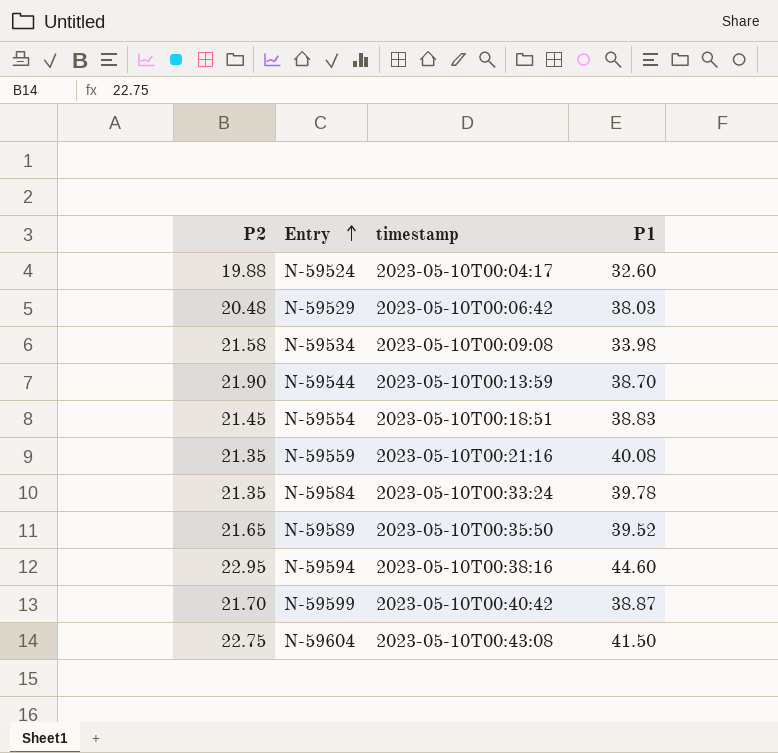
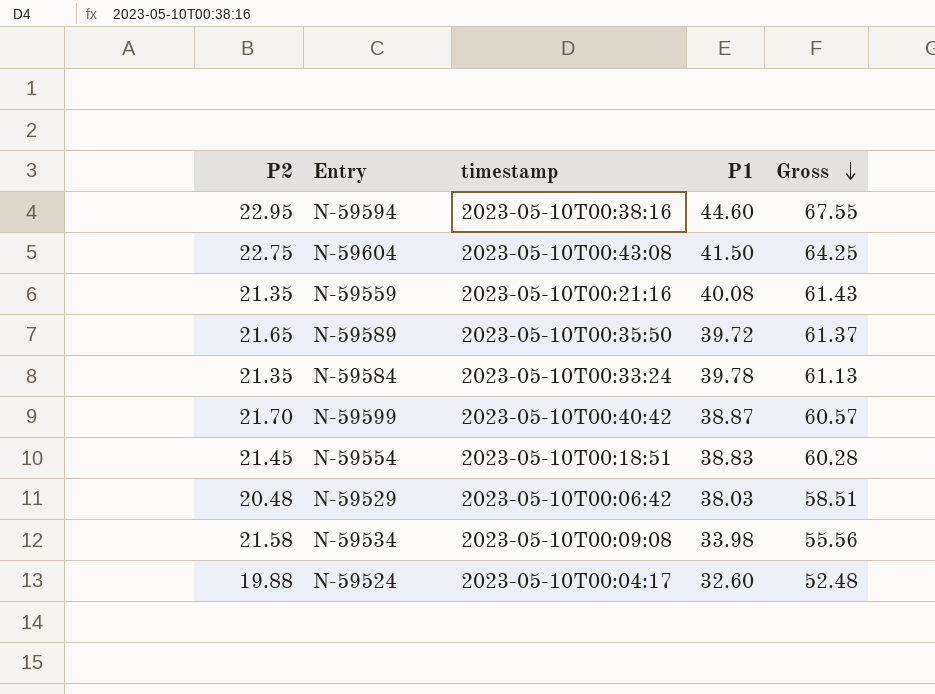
row order: Entry ascending -> Gross descending
column Gross | formula: none -> [P2] + [P1]
row N-59544: 21.90 | 2023-05-10T00:13:59 | 38.70 -> none
N-59589 | P1: 39.52 -> 39.72

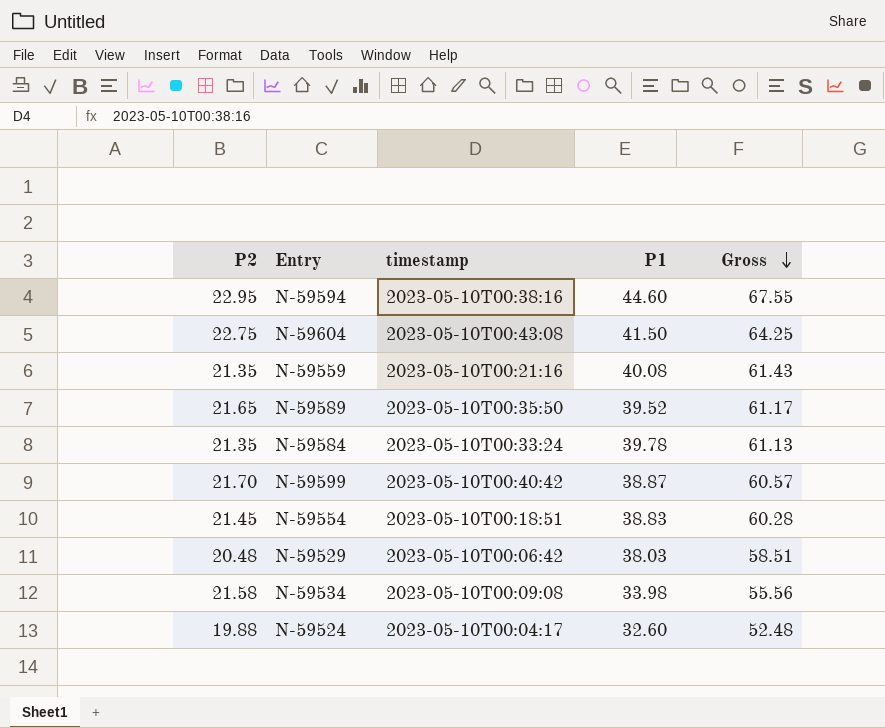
N-59589 | P1: 39.72 -> 39.52
N-59589 | Gross: 61.37 -> 61.17

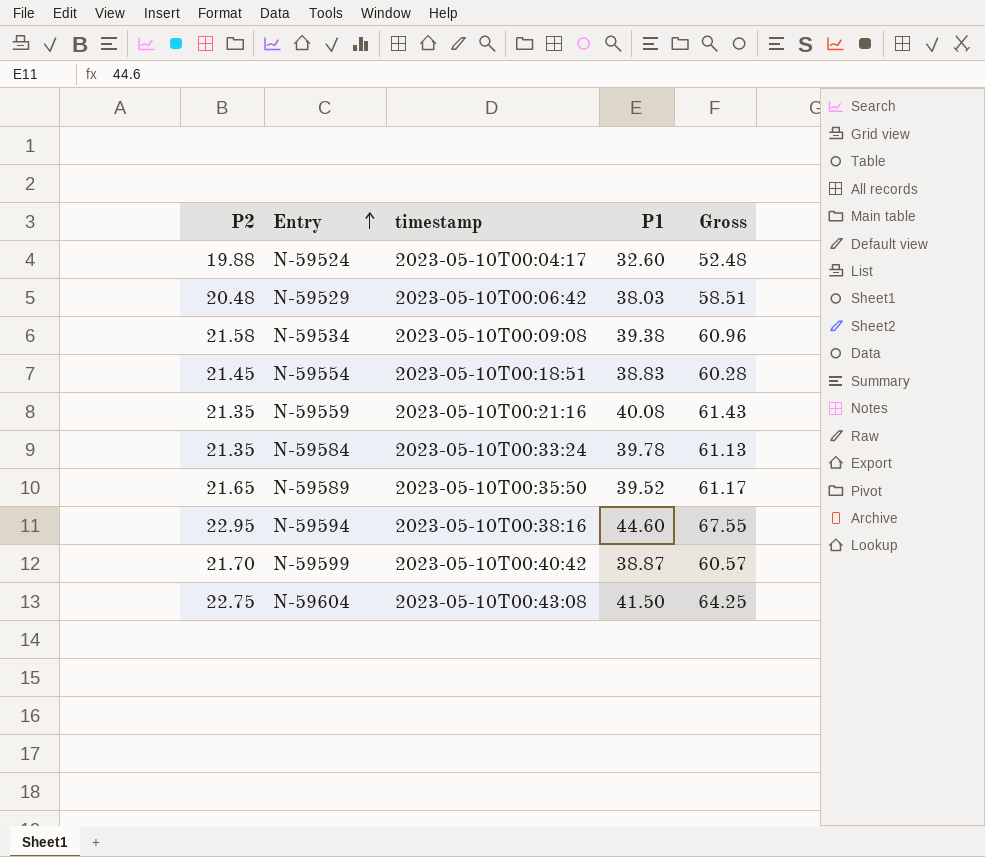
row order: Gross descending -> Entry ascending
N-59534 | P1: 33.98 -> 39.38
N-59534 | Gross: 55.56 -> 60.96

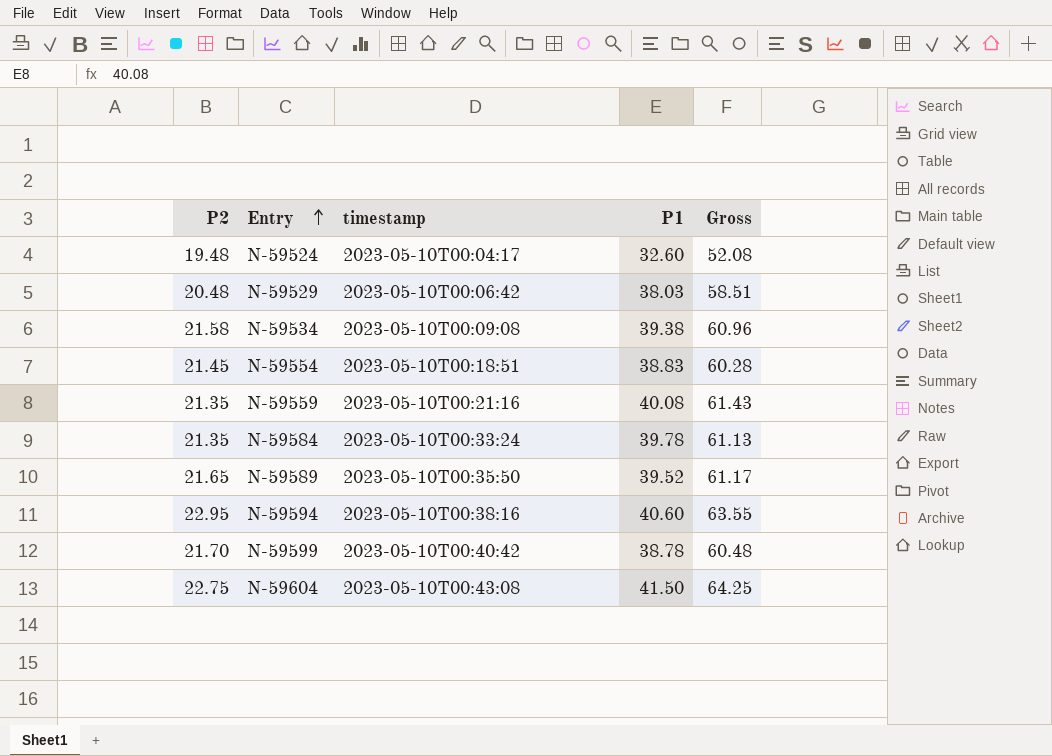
N-59524 | P2: 19.88 -> 19.48
N-59524 | Gross: 52.48 -> 52.08
N-59594 | P1: 44.60 -> 40.60
N-59594 | Gross: 67.55 -> 63.55
N-59599 | P1: 38.87 -> 38.78
N-59599 | Gross: 60.57 -> 60.48

